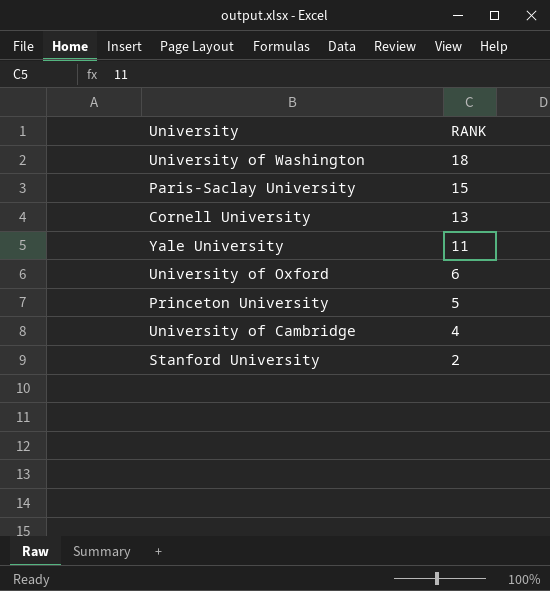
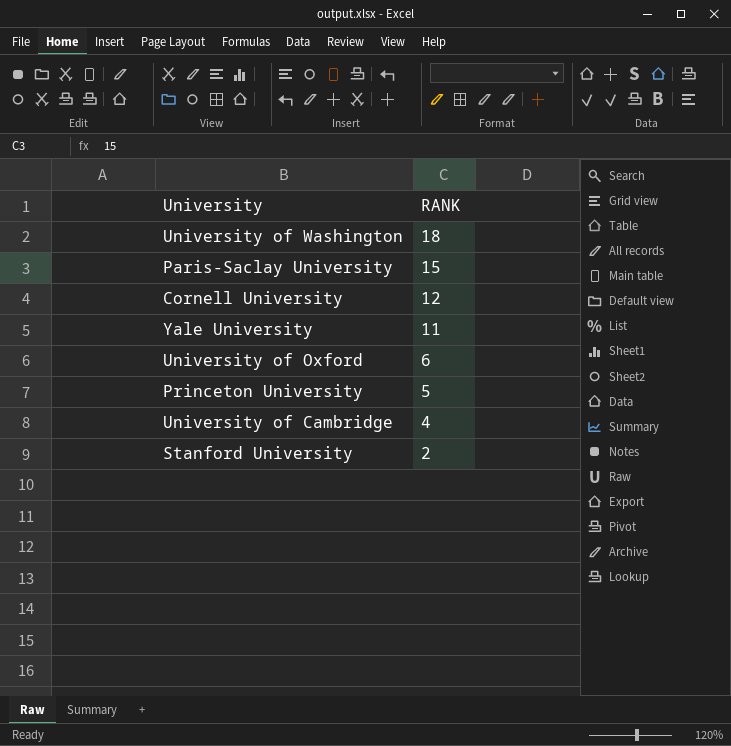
Cornell University | RANK: 13 -> 12

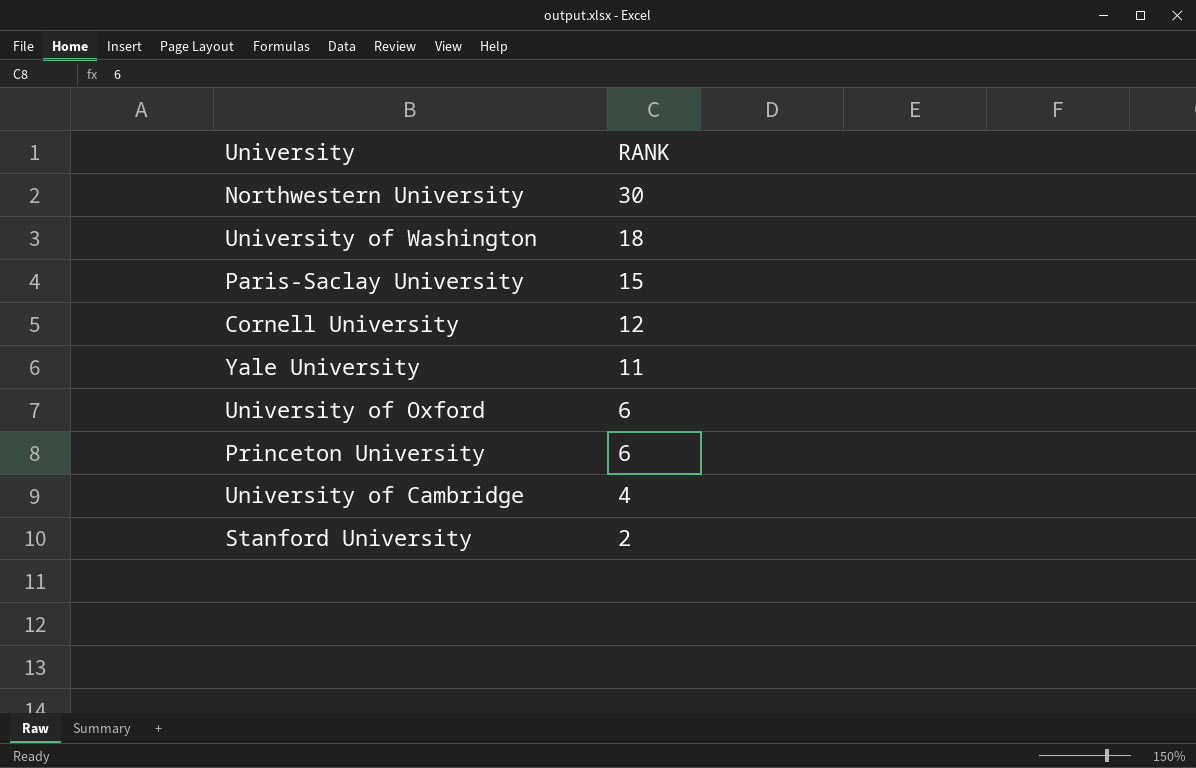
row Northwestern University: none -> 30
Princeton University | RANK: 5 -> 6

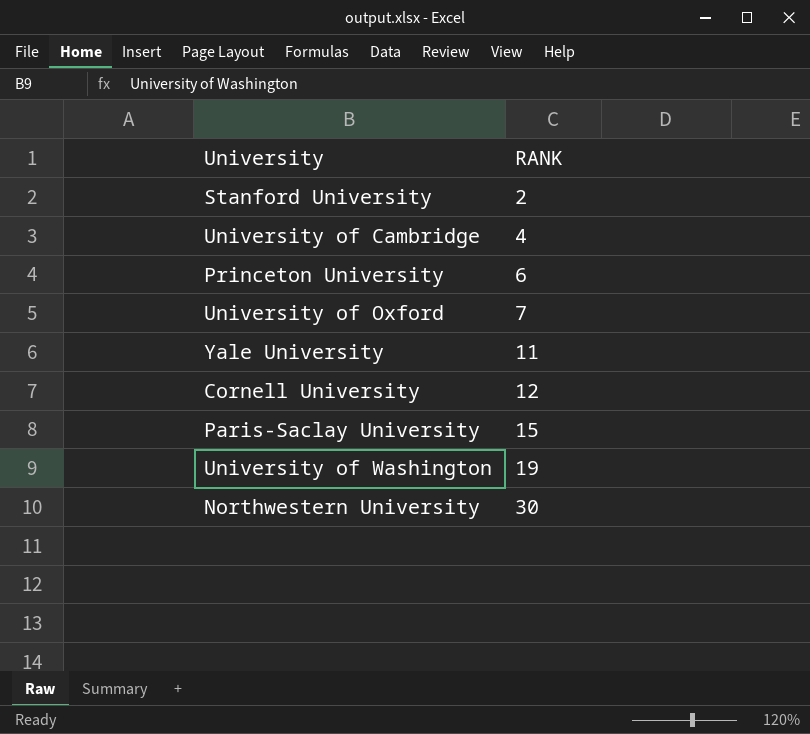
row order: RANK descending -> RANK ascending
University of Oxford | RANK: 6 -> 7
University of Washington | RANK: 18 -> 19

